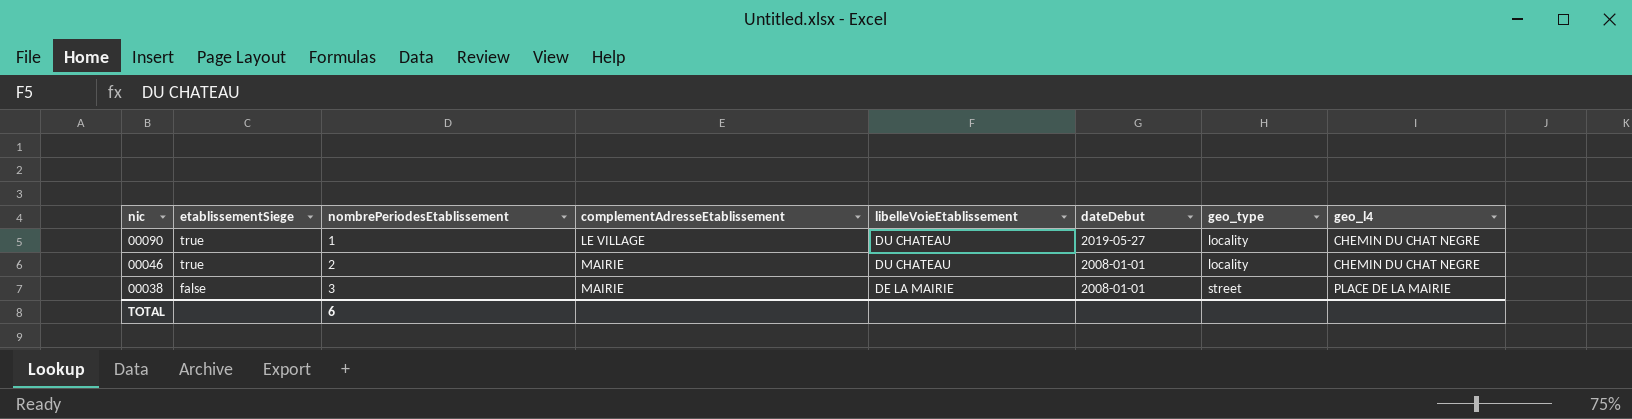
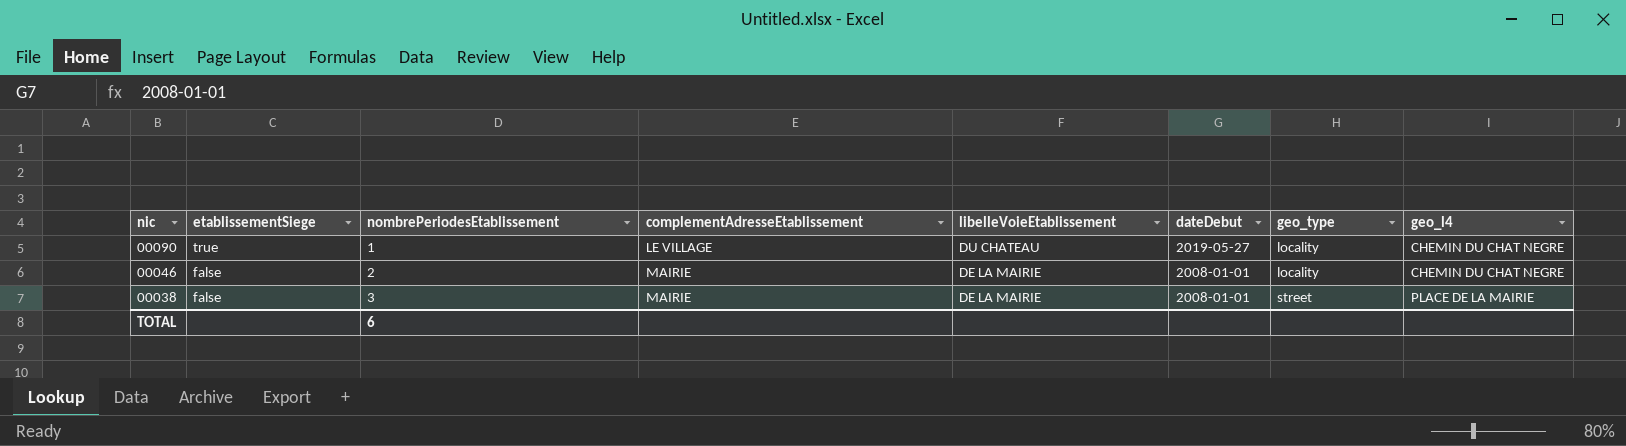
00046 | etablissementSiege: true -> false
00046 | libelleVoieEtablissement: DU CHATEAU -> DE LA MAIRIE

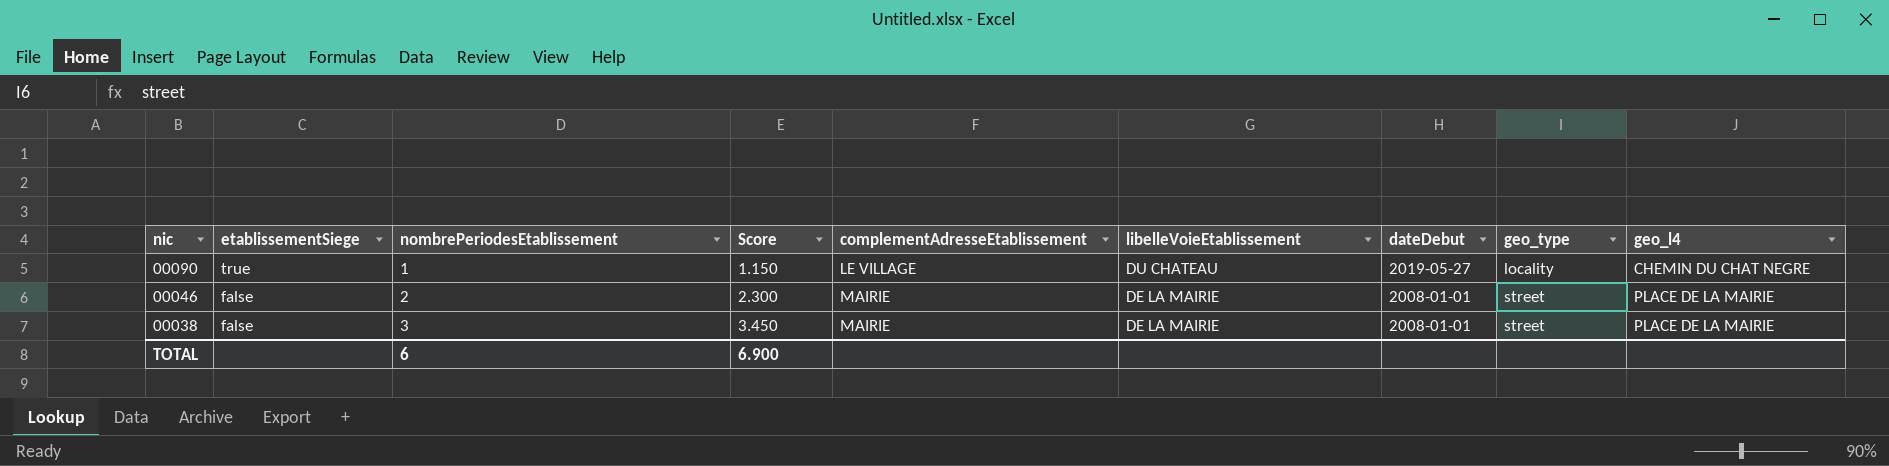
column Score | formula: none -> [nombrePeriodesEtablissement] * 1.15
00046 | geo_type: locality -> street
00046 | geo_l4: CHEMIN DU CHAT NEGRE -> PLACE DE LA MAIRIE

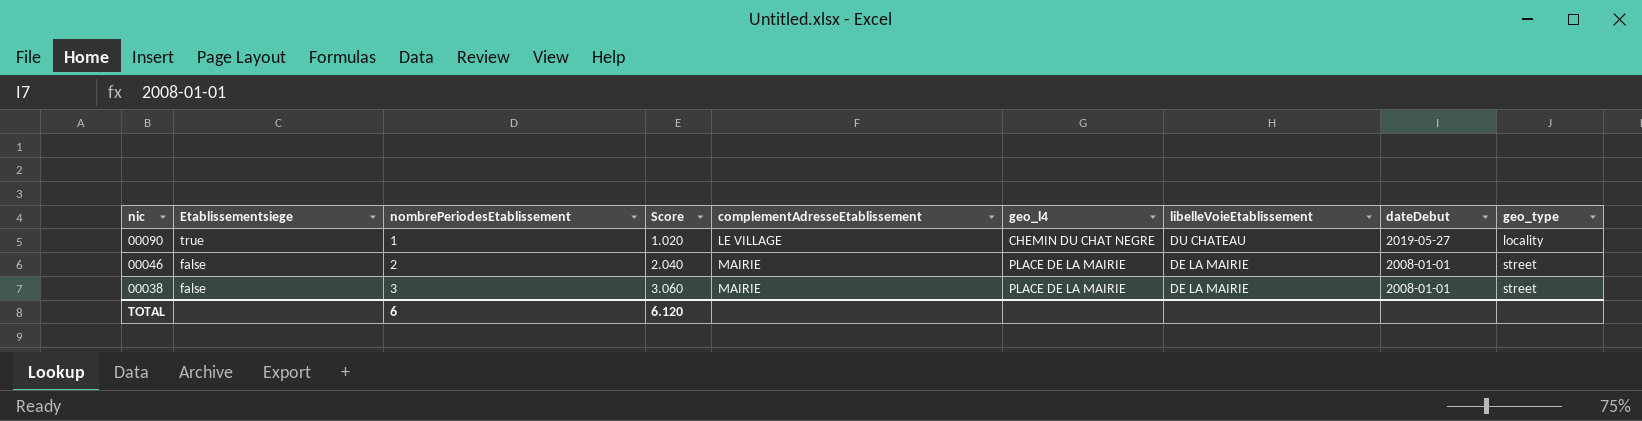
column name: etablissementSiege -> Etablissementsiege
column Score | formula: [nombrePeriodesEtablissement] * 1.15 -> [nombrePeriodesEtablissement] * 1.02
column geo_l4 | position: 9 -> 6
TOTAL | Score: 6.900 -> 6.120

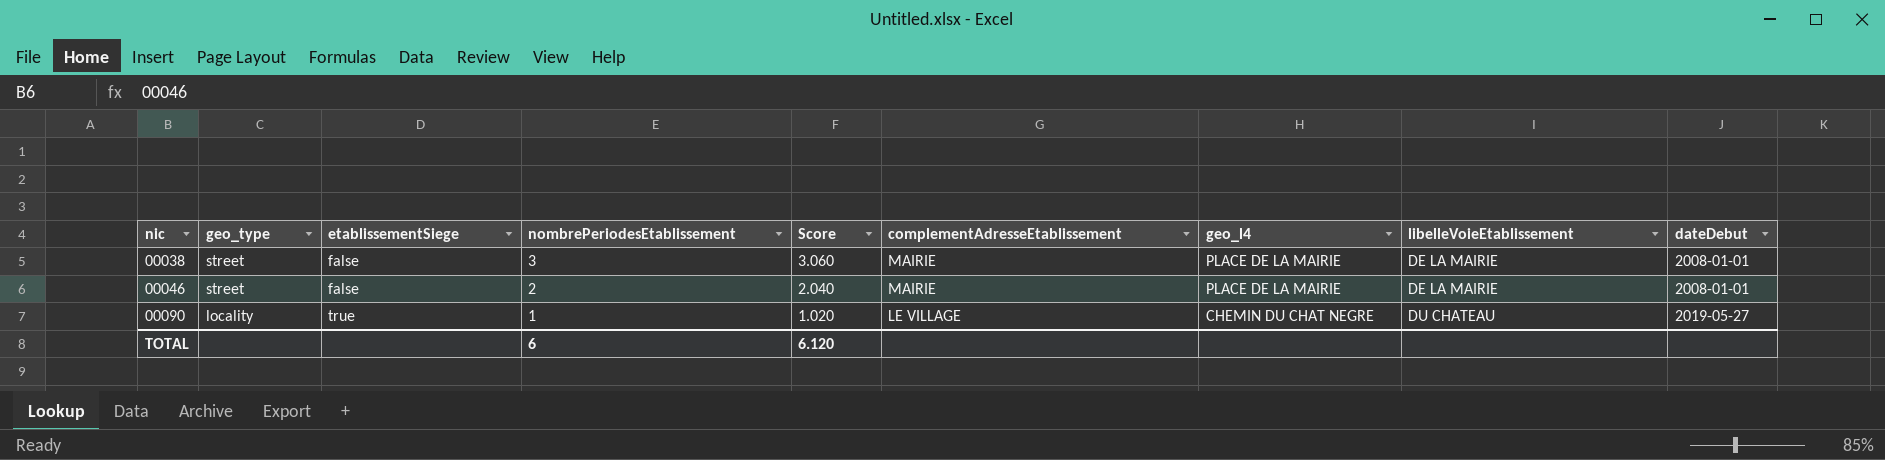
row order: nic descending -> nic ascending
column geo_type | position: 9 -> 2
column name: Etablissementsiege -> etablissementSiege

